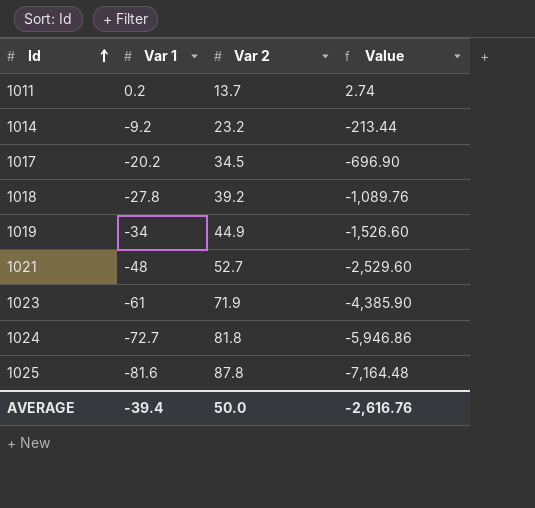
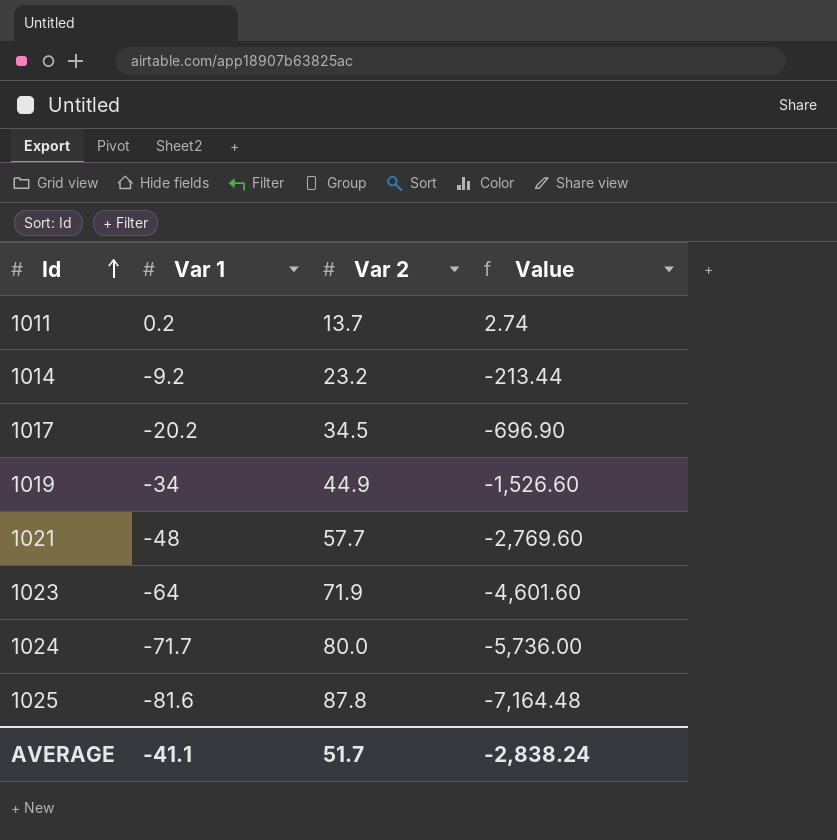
row 1018: -27.8 | 39.2 | -1,089.76 -> none
1021 | Var 2: 52.7 -> 57.7
1021 | Value: -2,529.60 -> -2,769.60
1023 | Var 1: -61 -> -64
1023 | Value: -4,385.90 -> -4,601.60
1024 | Var 1: -72.7 -> -71.7
1024 | Var 2: 81.8 -> 80.0
1024 | Value: -5,946.86 -> -5,736.00
AVERAGE | Var 1: -39.4 -> -41.1
AVERAGE | Var 2: 50.0 -> 51.7
AVERAGE | Value: -2,616.76 -> -2,838.24

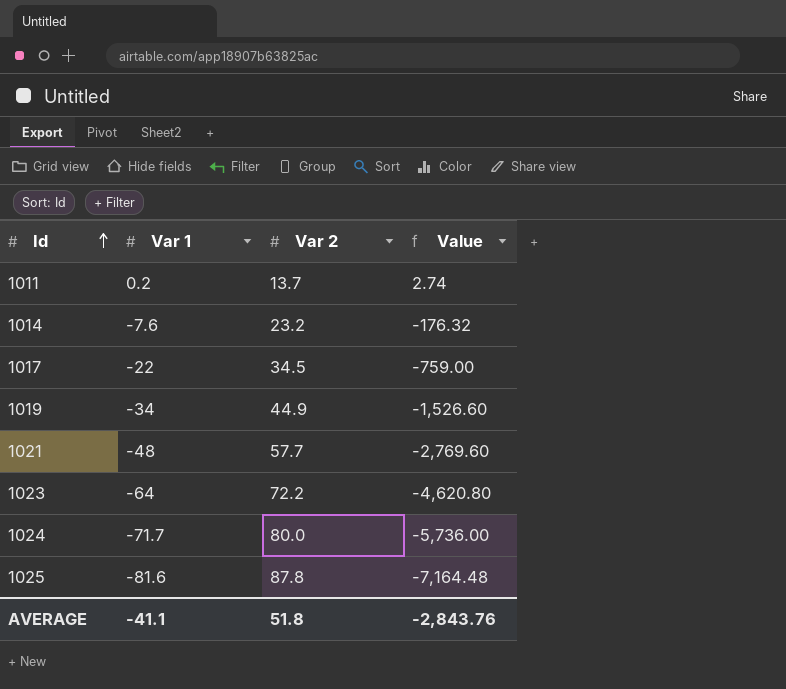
1014 | Var 1: -9.2 -> -7.6
1014 | Value: -213.44 -> -176.32
1017 | Var 1: -20.2 -> -22
1017 | Value: -696.90 -> -759.00
1023 | Var 2: 71.9 -> 72.2
1023 | Value: -4,601.60 -> -4,620.80
AVERAGE | Var 2: 51.7 -> 51.8
AVERAGE | Value: -2,838.24 -> -2,843.76

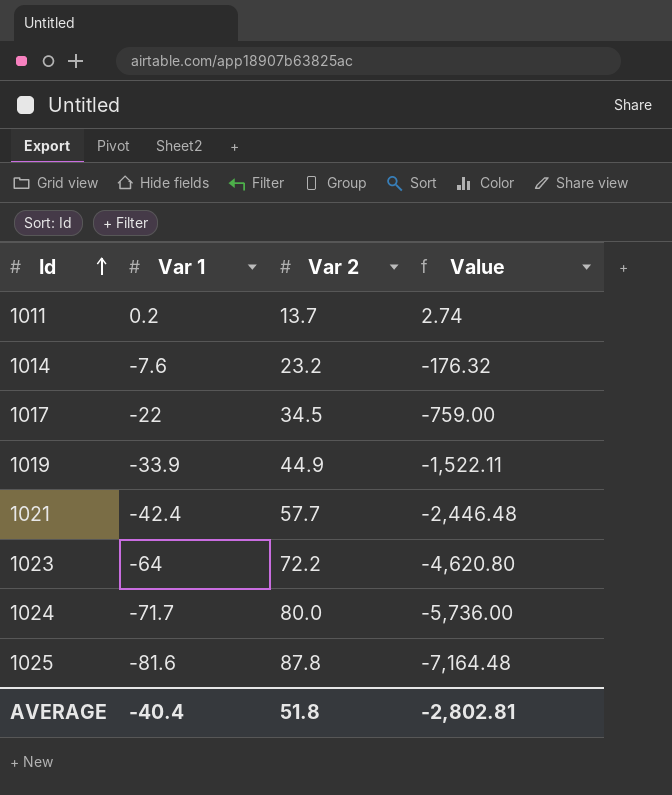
1019 | Var 1: -34 -> -33.9
1019 | Value: -1,526.60 -> -1,522.11
1021 | Var 1: -48 -> -42.4
1021 | Value: -2,769.60 -> -2,446.48
AVERAGE | Var 1: -41.1 -> -40.4
AVERAGE | Value: -2,843.76 -> -2,802.81

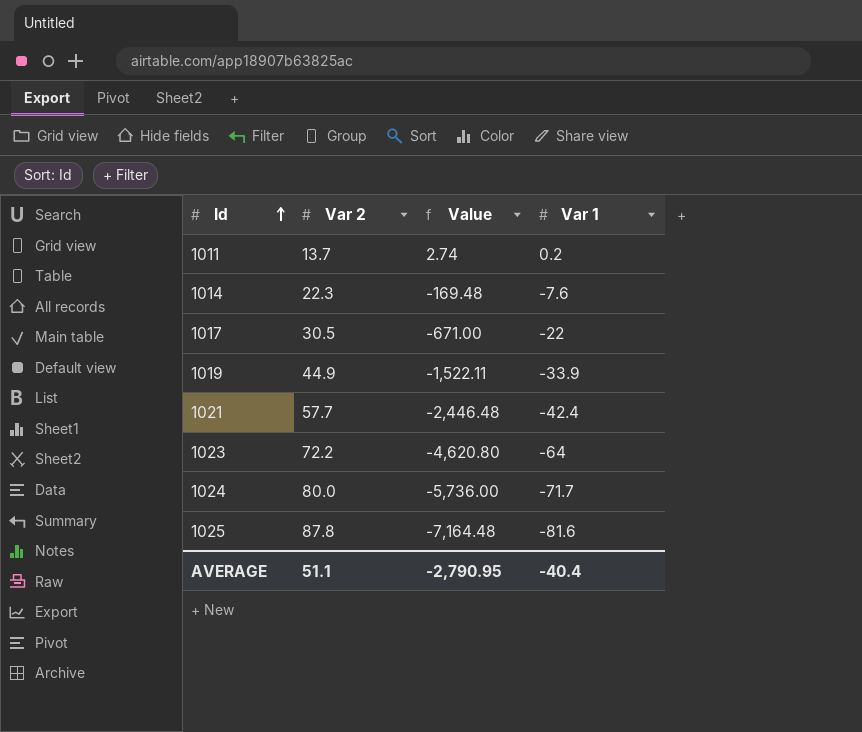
column Var 1 | position: 2 -> 4
1014 | Var 2: 23.2 -> 22.3
1014 | Value: -176.32 -> -169.48
1017 | Var 2: 34.5 -> 30.5
1017 | Value: -759.00 -> -671.00
AVERAGE | Var 2: 51.8 -> 51.1
AVERAGE | Value: -2,802.81 -> -2,790.95

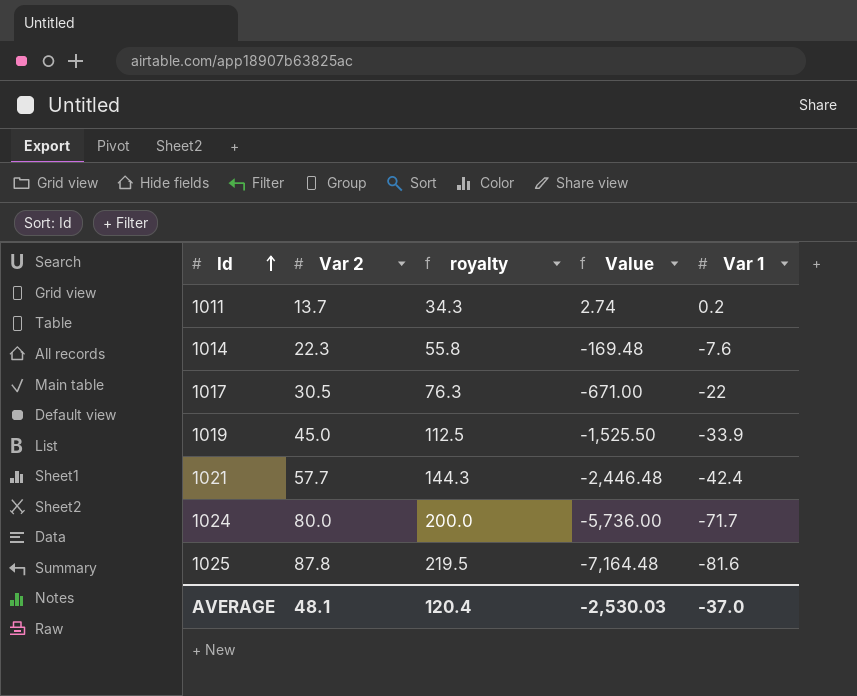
column royalty | formula: none -> [Var 2] * 2.5
row 1023: 72.2 | -4,620.80 | -64 -> none
1019 | Var 2: 44.9 -> 45.0
1019 | Value: -1,522.11 -> -1,525.50
AVERAGE | Var 2: 51.1 -> 48.1
AVERAGE | Value: -2,790.95 -> -2,530.03
AVERAGE | Var 1: -40.4 -> -37.0

